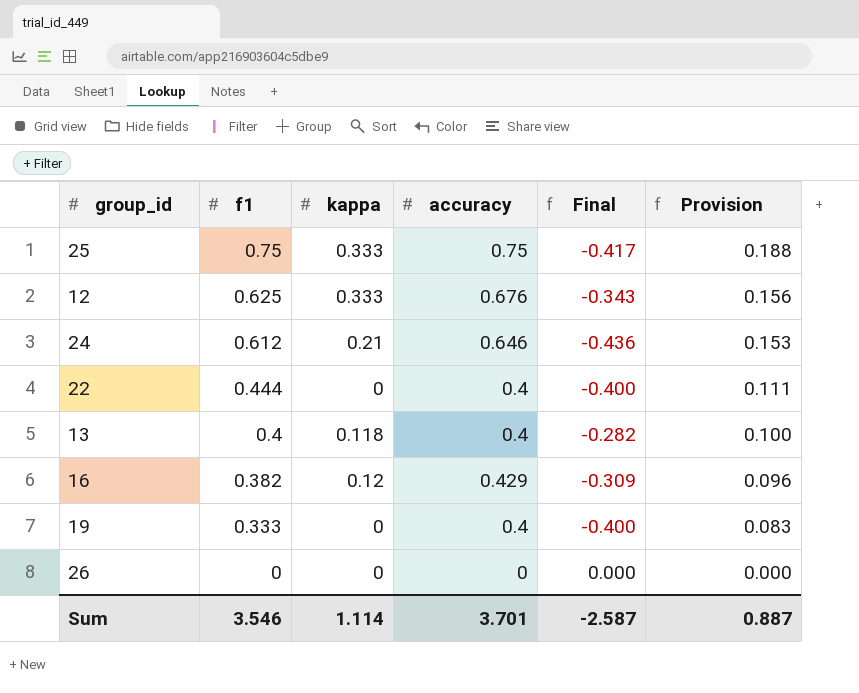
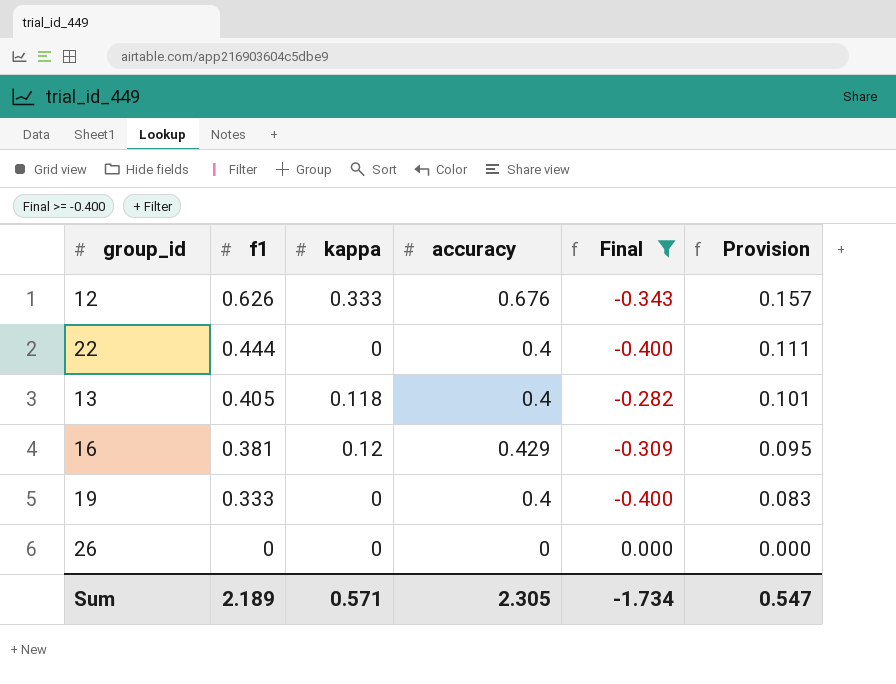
filter: none -> Final >= -0.400
12 | f1: 0.625 -> 0.626
12 | Provision: 0.156 -> 0.157
13 | f1: 0.4 -> 0.405
13 | Provision: 0.100 -> 0.101
16 | f1: 0.382 -> 0.381
16 | Provision: 0.096 -> 0.095
Sum | f1: 3.546 -> 2.189
Sum | kappa: 1.114 -> 0.571
Sum | accuracy: 3.701 -> 2.305
Sum | Final: -2.587 -> -1.734
Sum | Provision: 0.887 -> 0.547

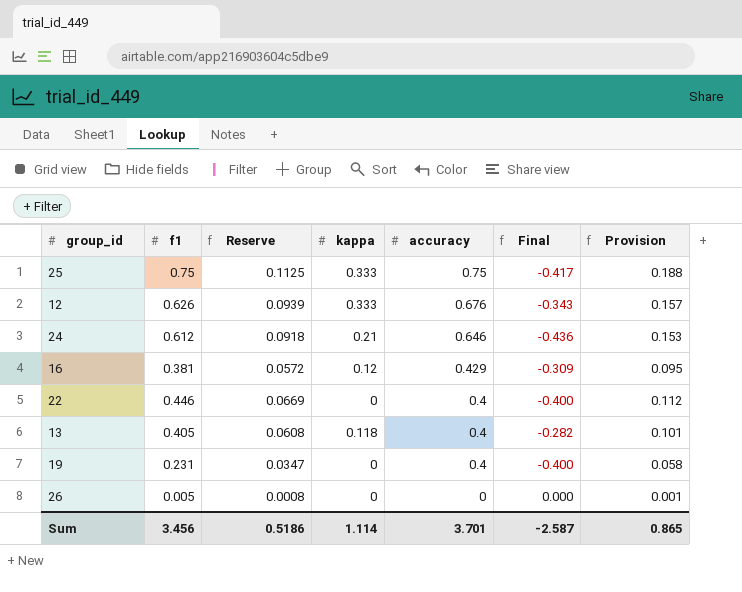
filter: Final >= -0.400 -> none
row order: f1 descending -> accuracy descending
column Reserve | formula: none -> [f1] * 0.15
22 | f1: 0.444 -> 0.446
22 | Provision: 0.111 -> 0.112
19 | f1: 0.333 -> 0.231
19 | Provision: 0.083 -> 0.058
26 | f1: 0 -> 0.005
26 | Provision: 0.000 -> 0.001
Sum | f1: 2.189 -> 3.456
Sum | kappa: 0.571 -> 1.114
Sum | accuracy: 2.305 -> 3.701
Sum | Final: -1.734 -> -2.587
Sum | Provision: 0.547 -> 0.865

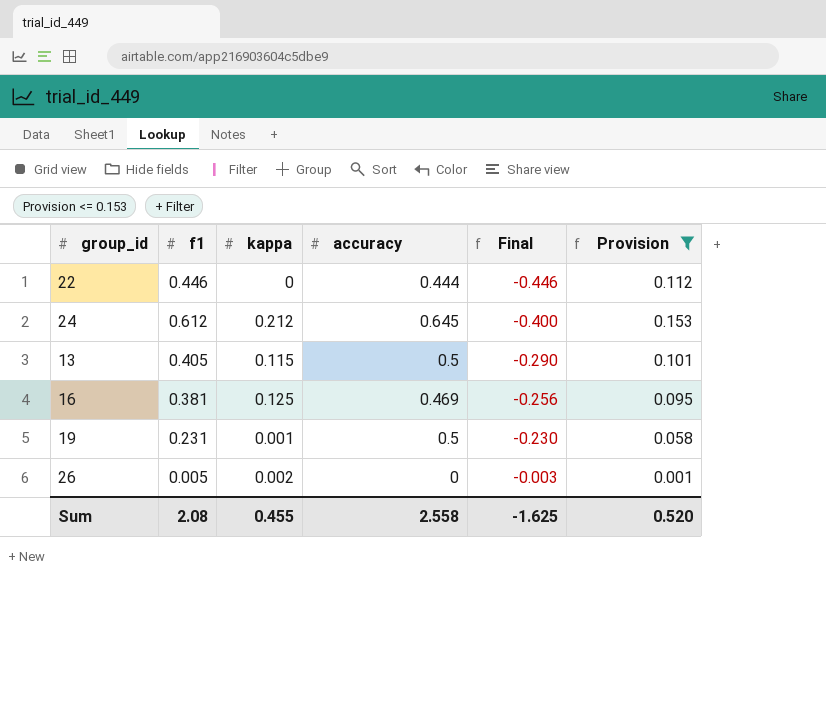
filter: none -> Provision <= 0.153
row order: accuracy descending -> Final ascending
column Reserve | formula: [f1] * 0.15 -> none
column Final | formula: [kappa] - [accuracy] -> [kappa] - [f1]
22 | accuracy: 0.4 -> 0.444
24 | kappa: 0.21 -> 0.212
24 | accuracy: 0.646 -> 0.645
13 | kappa: 0.118 -> 0.115
13 | accuracy: 0.4 -> 0.5
16 | kappa: 0.12 -> 0.125
16 | accuracy: 0.429 -> 0.469
19 | kappa: 0 -> 0.001
19 | accuracy: 0.4 -> 0.5
26 | kappa: 0 -> 0.002
Sum | f1: 3.456 -> 2.08
Sum | kappa: 1.114 -> 0.455
Sum | accuracy: 3.701 -> 2.558
Sum | Final: -2.587 -> -1.625
Sum | Provision: 0.865 -> 0.520

